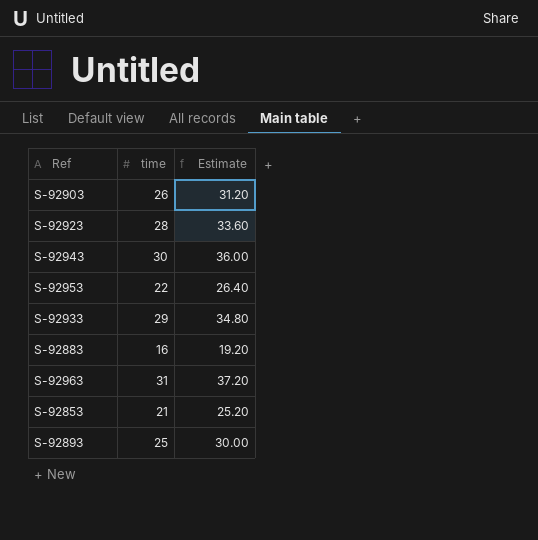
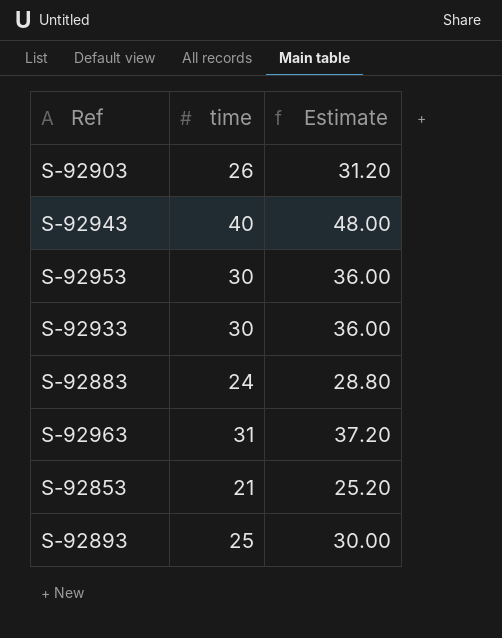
row S-92923: 28 | 33.60 -> none
S-92943 | time: 30 -> 40
S-92943 | Estimate: 36.00 -> 48.00
S-92953 | time: 22 -> 30
S-92953 | Estimate: 26.40 -> 36.00
S-92933 | time: 29 -> 30
S-92933 | Estimate: 34.80 -> 36.00
S-92883 | time: 16 -> 24
S-92883 | Estimate: 19.20 -> 28.80

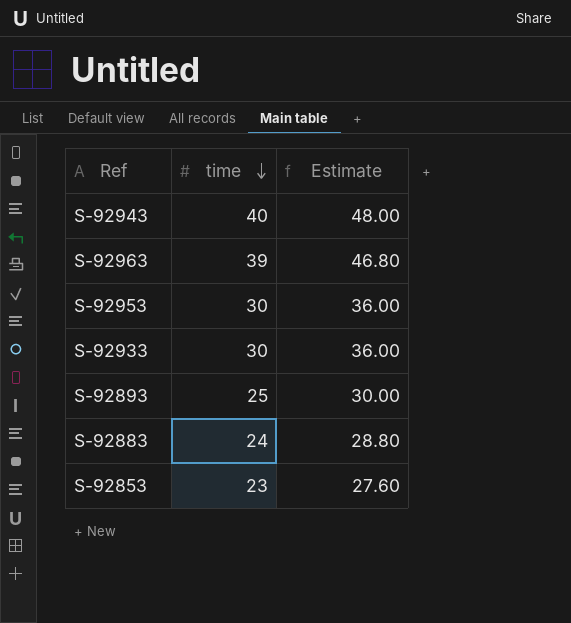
row order: none -> time descending
row S-92903: 26 | 31.20 -> none
S-92963 | time: 31 -> 39
S-92963 | Estimate: 37.20 -> 46.80
S-92853 | time: 21 -> 23
S-92853 | Estimate: 25.20 -> 27.60

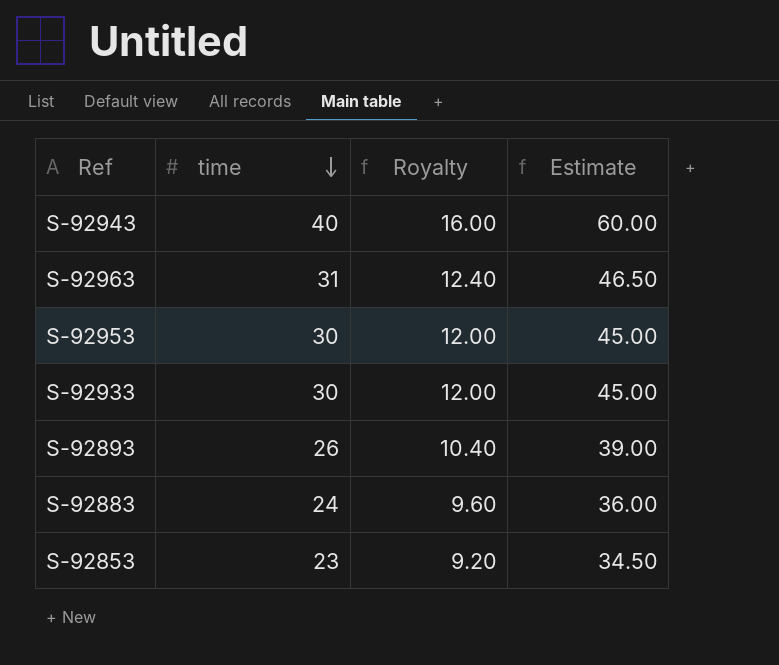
column Royalty | formula: none -> [time] * 0.4
column Estimate | formula: [time] * 1.2 -> [time] * 1.5
S-92963 | time: 39 -> 31
S-92893 | time: 25 -> 26

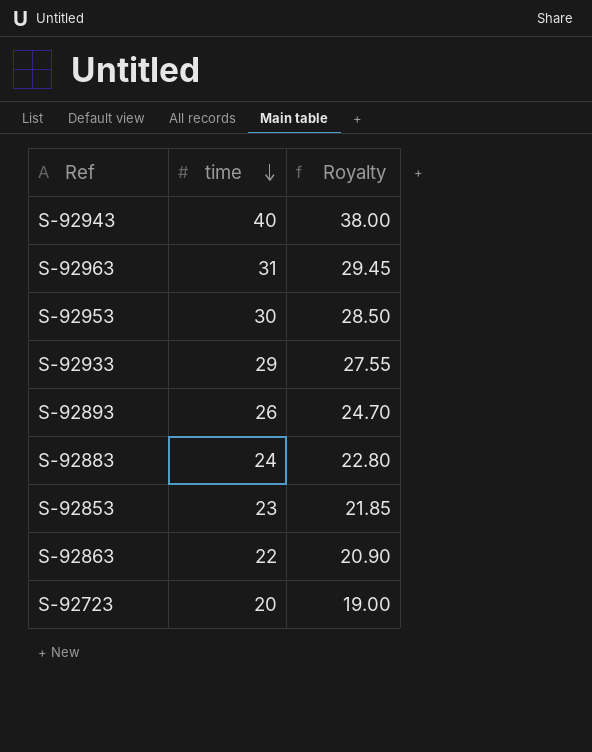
column Estimate | formula: [time] * 1.5 -> none
column Royalty | formula: [time] * 0.4 -> [time] * 0.95
S-92933 | time: 30 -> 29
row S-92863: none -> 22 | 20.90
row S-92723: none -> 20 | 19.00

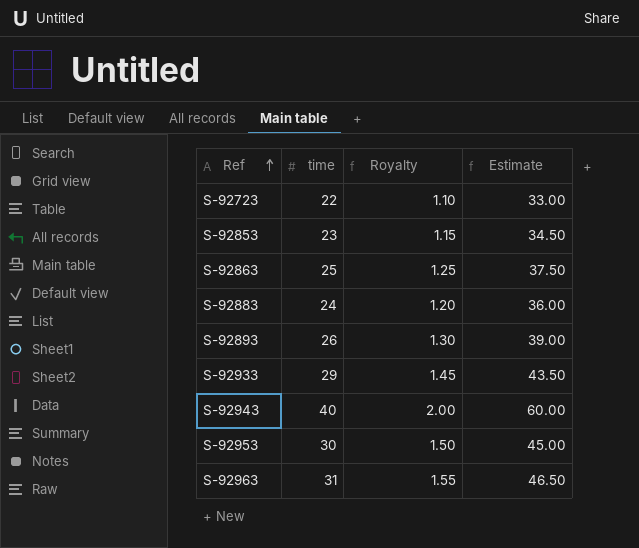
row order: time descending -> Ref ascending
column Royalty | formula: [time] * 0.95 -> [time] * 0.05
column Estimate | formula: none -> [time] * 1.5
S-92723 | time: 20 -> 22
S-92863 | time: 22 -> 25

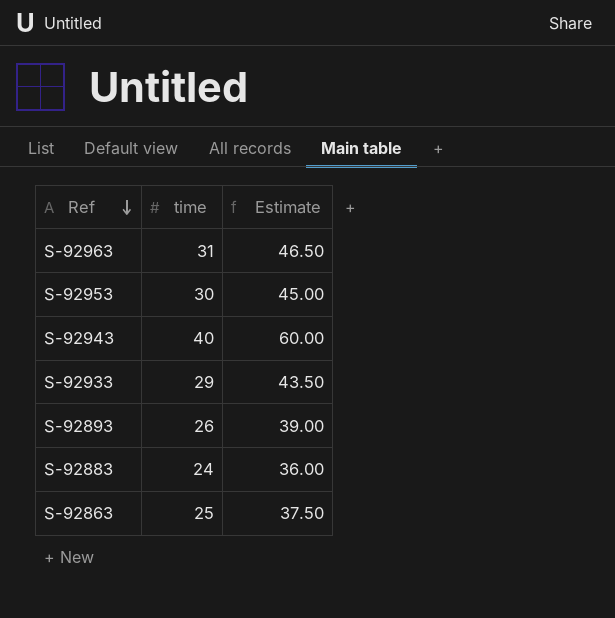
row order: Ref ascending -> Ref descending
column Royalty | formula: [time] * 0.05 -> none
row S-92723: 22 | 1.10 | 33.00 -> none
row S-92853: 23 | 1.15 | 34.50 -> none

